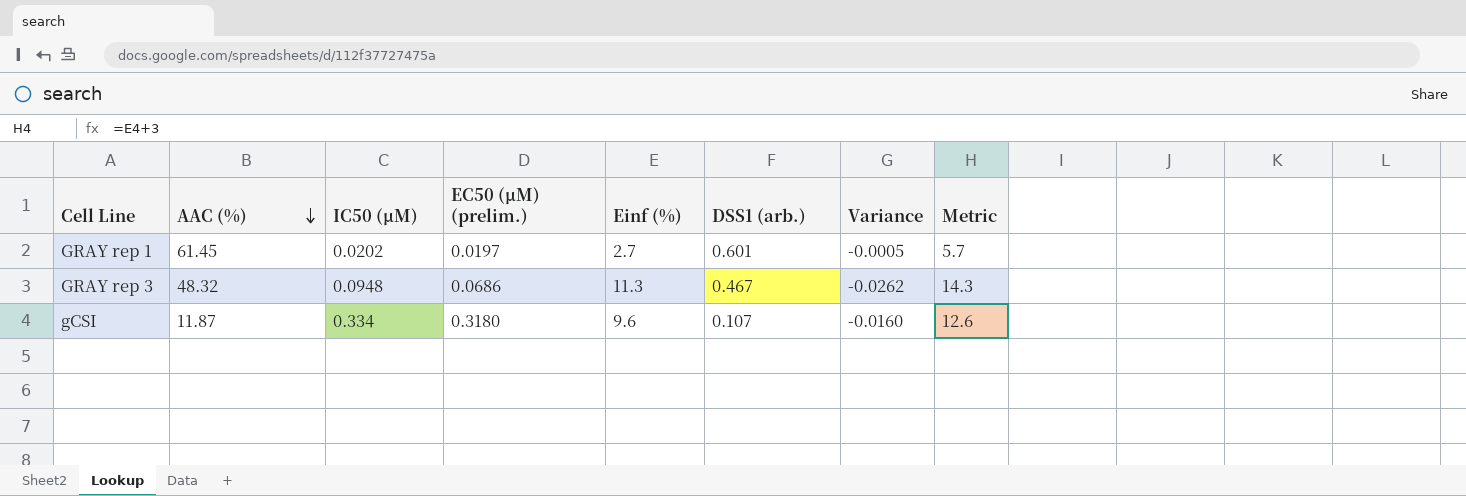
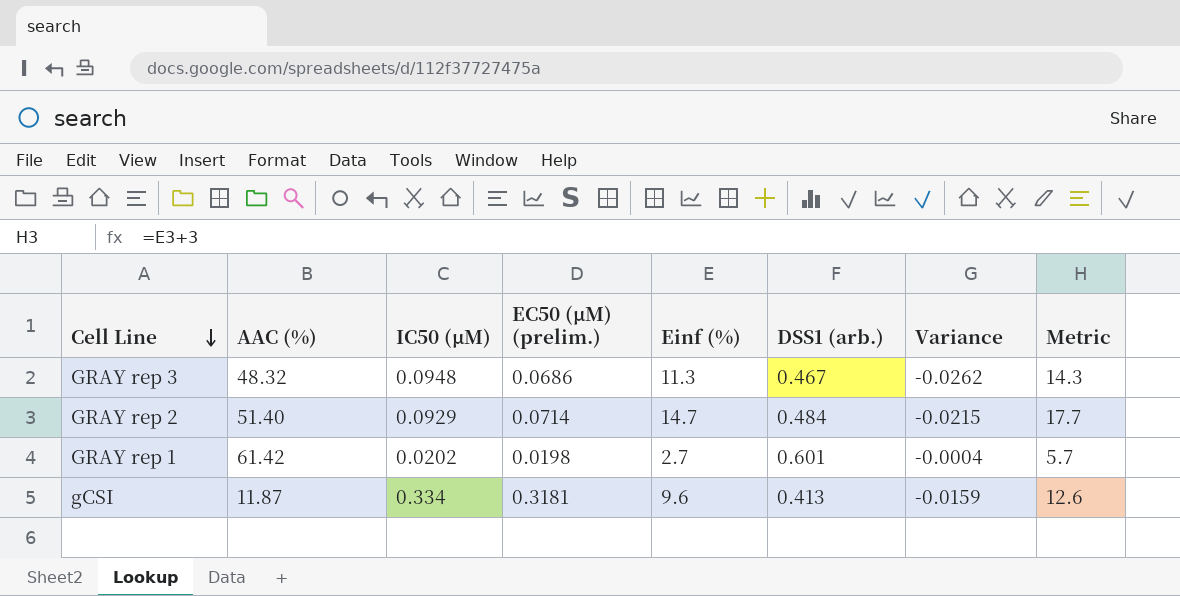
row order: AAC (%) descending -> Cell Line descending
row GRAY rep 2: none -> 51.40 | 0.0929 | 0.0714 | 14.7 | 0.484 | -0.0215 | 17.7
GRAY rep 1 | AAC (%): 61.45 -> 61.42
GRAY rep 1 | EC50 (µM) (prelim.): 0.0197 -> 0.0198
GRAY rep 1 | Variance: -0.0005 -> -0.0004
gCSI | EC50 (µM) (prelim.): 0.3180 -> 0.3181
gCSI | DSS1 (arb.): 0.107 -> 0.413
gCSI | Variance: -0.0160 -> -0.0159

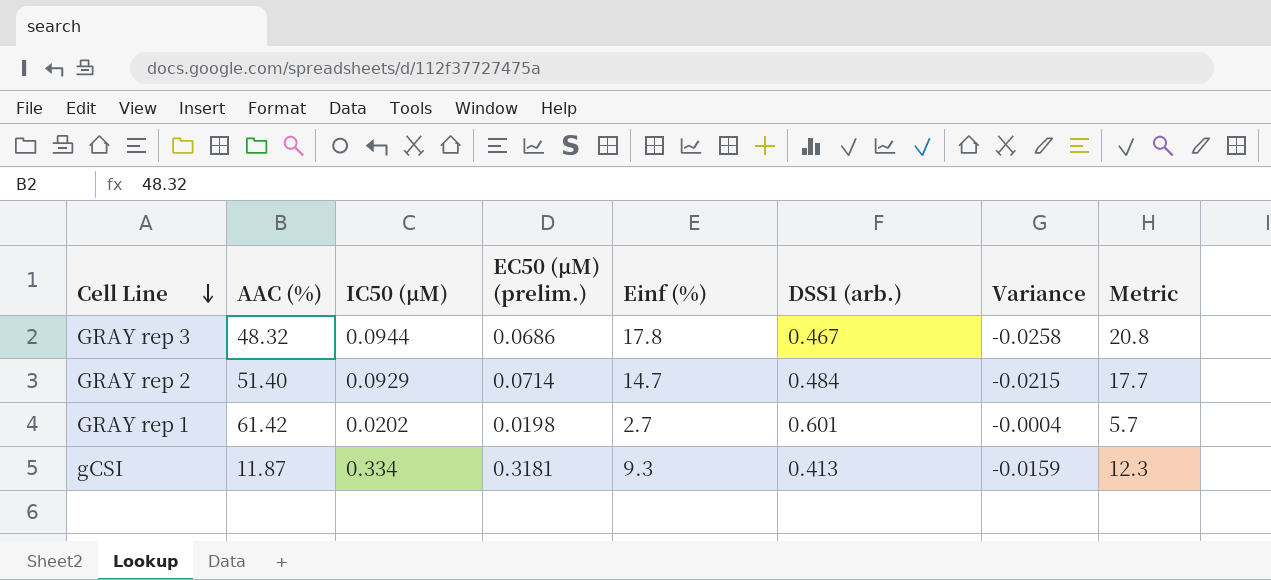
GRAY rep 3 | IC50 (µM): 0.0948 -> 0.0944
GRAY rep 3 | Einf (%): 11.3 -> 17.8
GRAY rep 3 | Variance: -0.0262 -> -0.0258
GRAY rep 3 | Metric: 14.3 -> 20.8
gCSI | Einf (%): 9.6 -> 9.3
gCSI | Metric: 12.6 -> 12.3

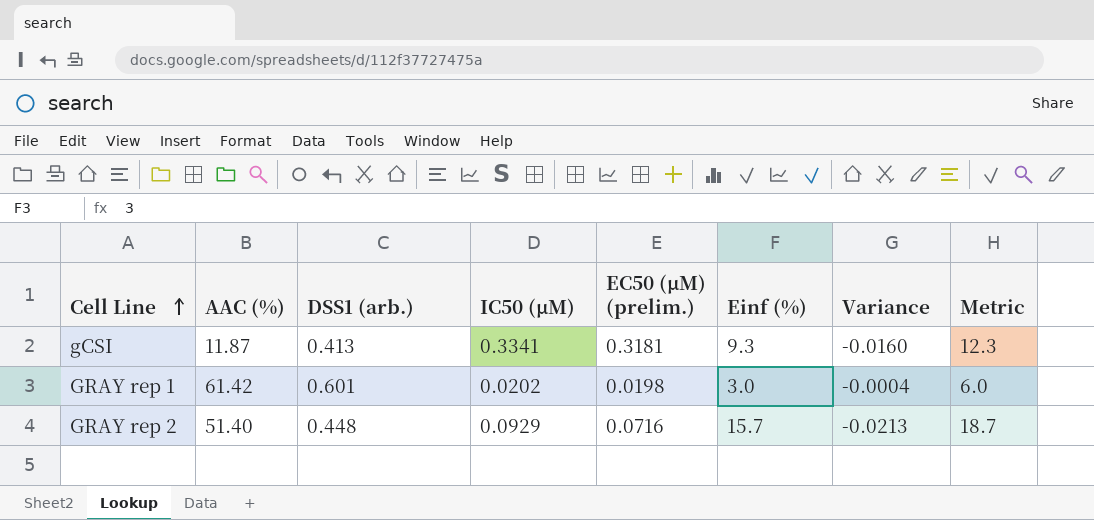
row order: Cell Line descending -> Cell Line ascending
column DSS1 (arb.) | position: 6 -> 3
row GRAY rep 3: 48.32 | 0.0944 | 0.0686 | 17.8 | 0.467 | -0.0258 | 20.8 -> none
gCSI | IC50 (µM): 0.334 -> 0.3341
gCSI | Variance: -0.0159 -> -0.0160
GRAY rep 1 | Einf (%): 2.7 -> 3.0
GRAY rep 1 | Metric: 5.7 -> 6.0
GRAY rep 2 | DSS1 (arb.): 0.484 -> 0.448
GRAY rep 2 | EC50 (µM) (prelim.): 0.0714 -> 0.0716
GRAY rep 2 | Einf (%): 14.7 -> 15.7
GRAY rep 2 | Variance: -0.0215 -> -0.0213
GRAY rep 2 | Metric: 17.7 -> 18.7

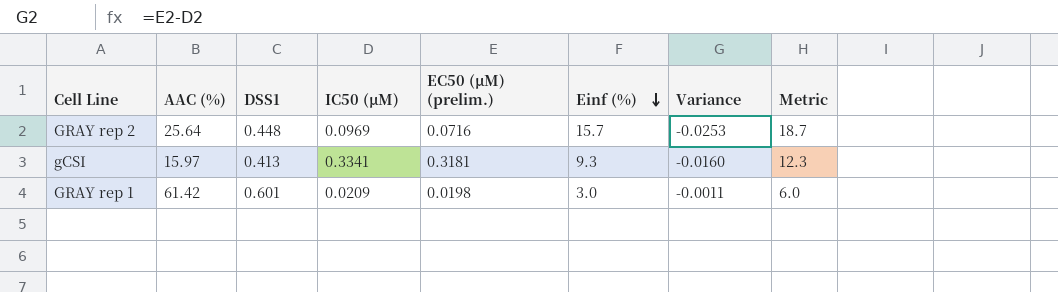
row order: Cell Line ascending -> Einf (%) descending
column name: DSS1 (arb.) -> DSS1
GRAY rep 2 | AAC (%): 51.40 -> 25.64
GRAY rep 2 | IC50 (µM): 0.0929 -> 0.0969
GRAY rep 2 | Variance: -0.0213 -> -0.0253
gCSI | AAC (%): 11.87 -> 15.97
GRAY rep 1 | IC50 (µM): 0.0202 -> 0.0209
GRAY rep 1 | Variance: -0.0004 -> -0.0011

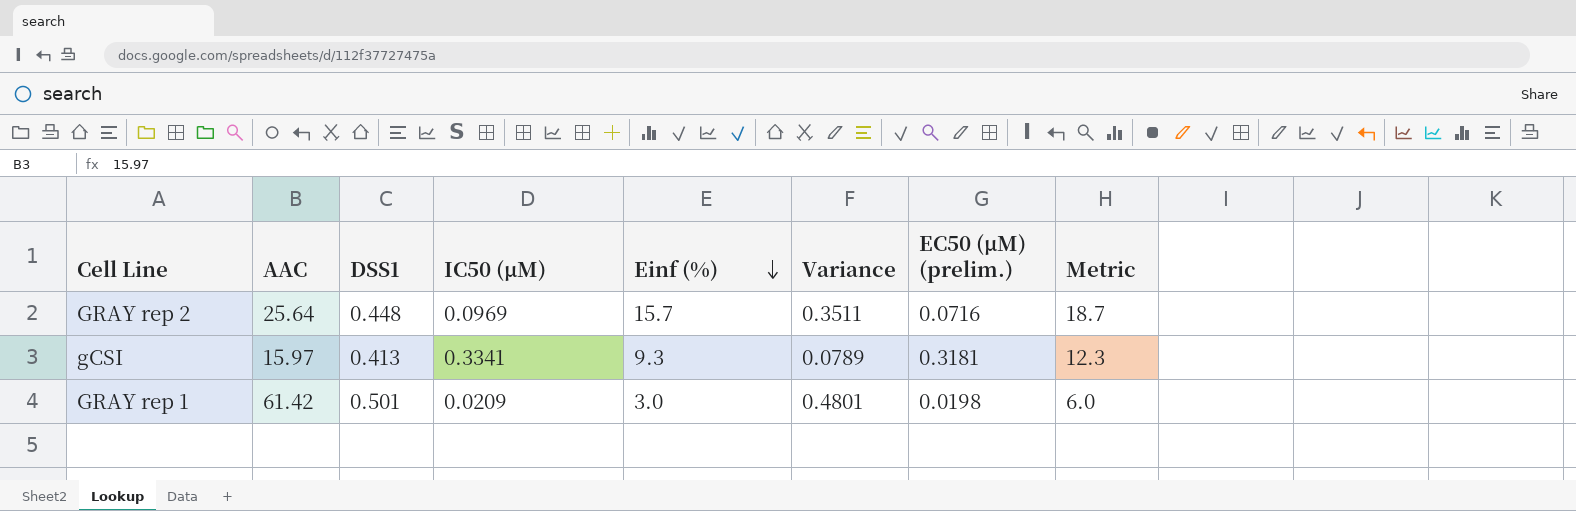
column name: AAC (%) -> AAC
column Variance | formula: [EC50 (µM) (prelim.)] - [IC50 (µM)] -> [DSS1] - [IC50 (µM)]
column EC50 (µM) (prelim.) | position: 5 -> 7
GRAY rep 1 | DSS1: 0.601 -> 0.501

